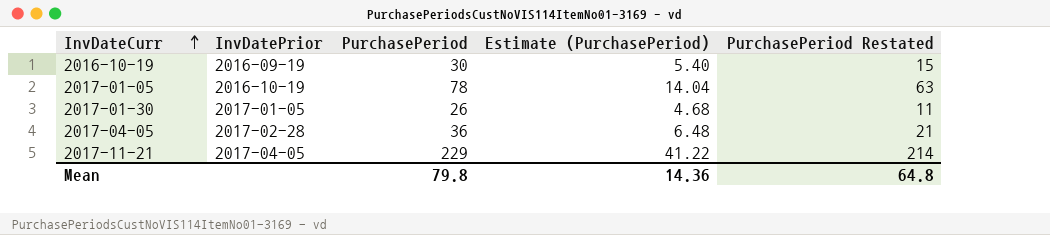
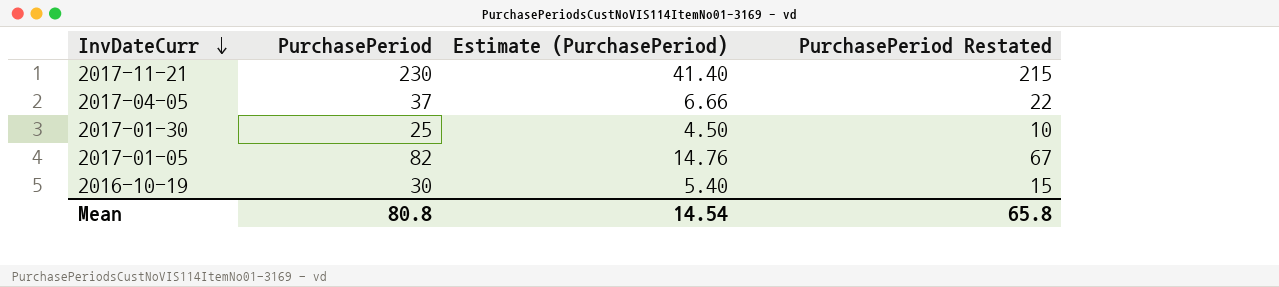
row order: InvDateCurr ascending -> InvDateCurr descending
column InvDatePrior | position: 2 -> none
2017-11-21 | PurchasePeriod: 229 -> 230
2017-11-21 | Estimate (PurchasePeriod): 41.22 -> 41.40
2017-11-21 | PurchasePeriod Restated: 214 -> 215
2017-04-05 | PurchasePeriod: 36 -> 37
2017-04-05 | Estimate (PurchasePeriod): 6.48 -> 6.66
2017-04-05 | PurchasePeriod Restated: 21 -> 22
2017-01-30 | PurchasePeriod: 26 -> 25
2017-01-30 | Estimate (PurchasePeriod): 4.68 -> 4.50
2017-01-30 | PurchasePeriod Restated: 11 -> 10
2017-01-05 | PurchasePeriod: 78 -> 82
2017-01-05 | Estimate (PurchasePeriod): 14.04 -> 14.76
2017-01-05 | PurchasePeriod Restated: 63 -> 67
Mean | PurchasePeriod: 79.8 -> 80.8
Mean | Estimate (PurchasePeriod): 14.36 -> 14.54
Mean | PurchasePeriod Restated: 64.8 -> 65.8

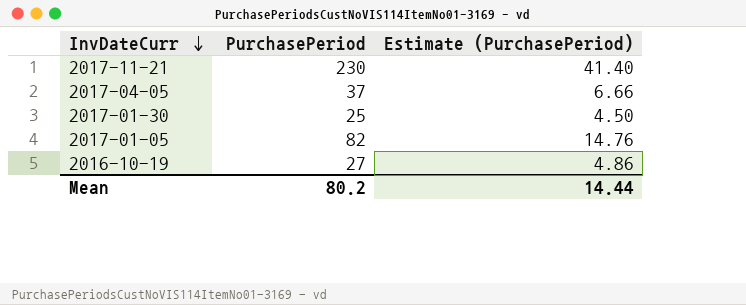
column PurchasePeriod Restated | formula: [PurchasePeriod] - 15 -> none
2016-10-19 | PurchasePeriod: 30 -> 27
2016-10-19 | Estimate (PurchasePeriod): 5.40 -> 4.86
Mean | PurchasePeriod: 80.8 -> 80.2
Mean | Estimate (PurchasePeriod): 14.54 -> 14.44

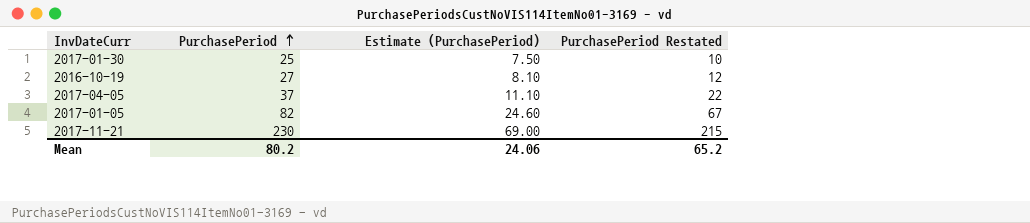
row order: InvDateCurr descending -> PurchasePeriod ascending
column Estimate (PurchasePeriod) | formula: [PurchasePeriod] * 0.18 -> [PurchasePeriod] * 0.3
column PurchasePeriod Restated | formula: none -> [PurchasePeriod] - 15
Mean | Estimate (PurchasePeriod): 14.44 -> 24.06

